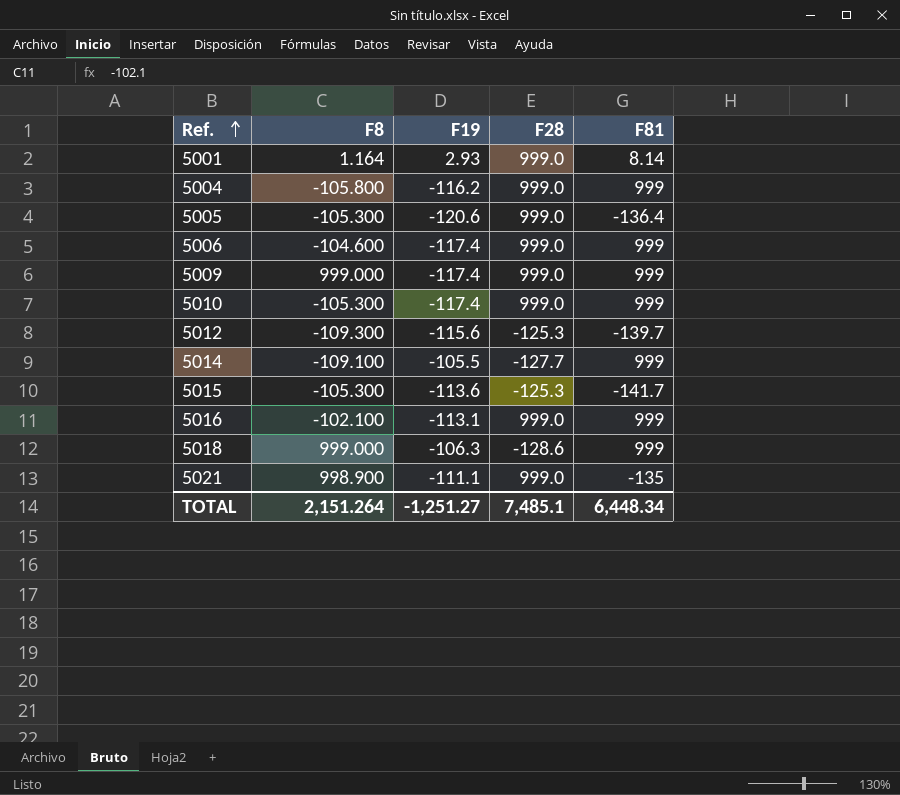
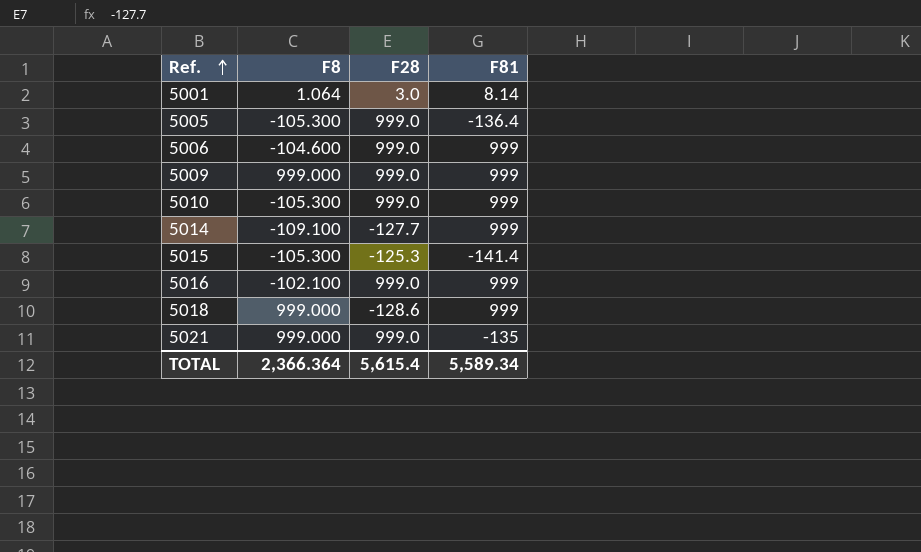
column F19 | position: 3 -> none
row 5004: -105.800 | -116.2 | 999.0 | 999 -> none
row 5012: -109.300 | -115.6 | -125.3 | -139.7 -> none
5001 | F8: 1.164 -> 1.064
5001 | F28: 999.0 -> 3.0
5015 | F81: -141.7 -> -141.4
5021 | F8: 998.900 -> 999.000
TOTAL | F8: 2,151.264 -> 2,366.364
TOTAL | F28: 7,485.1 -> 5,615.4
TOTAL | F81: 6,448.34 -> 5,589.34

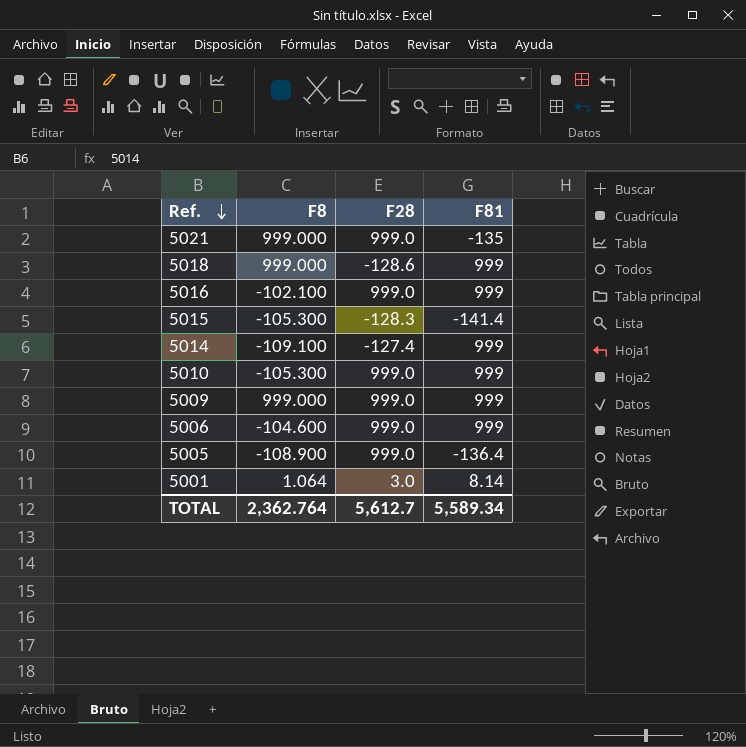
row order: Ref. ascending -> Ref. descending
5015 | F28: -125.3 -> -128.3
5014 | F28: -127.7 -> -127.4
5005 | F8: -105.300 -> -108.900
TOTAL | F8: 2,366.364 -> 2,362.764
TOTAL | F28: 5,615.4 -> 5,612.7

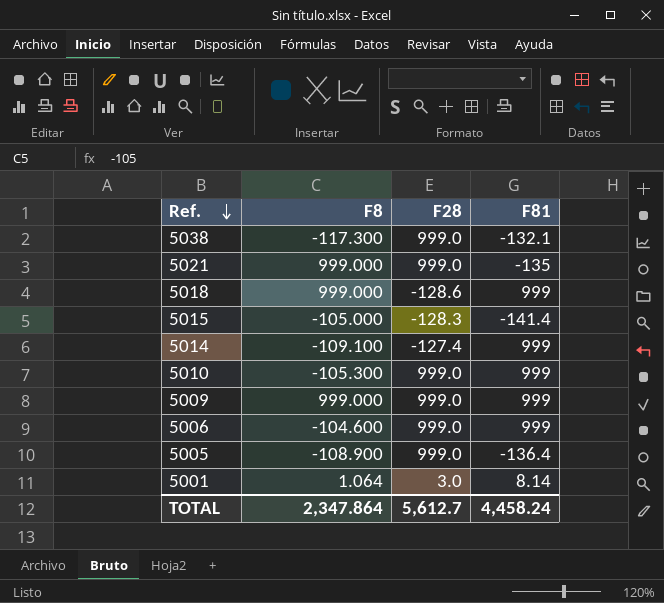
row 5016: -102.100 | 999.0 | 999 -> none
row 5038: none -> -117.300 | 999.0 | -132.1
5015 | F8: -105.300 -> -105.000
TOTAL | F8: 2,362.764 -> 2,347.864
TOTAL | F81: 5,589.34 -> 4,458.24

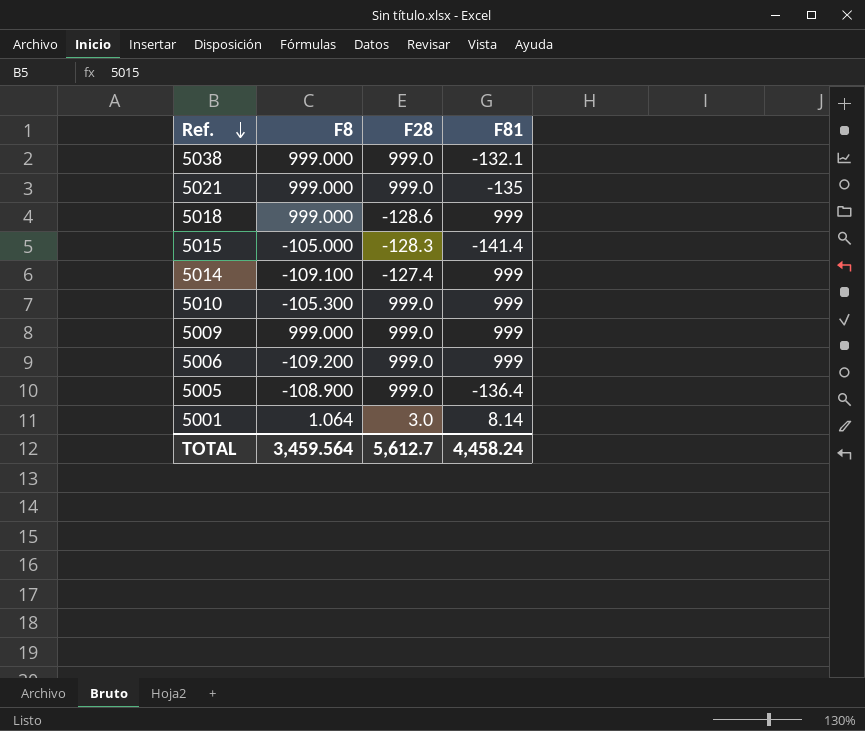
5038 | F8: -117.300 -> 999.000
5006 | F8: -104.600 -> -109.200
TOTAL | F8: 2,347.864 -> 3,459.564

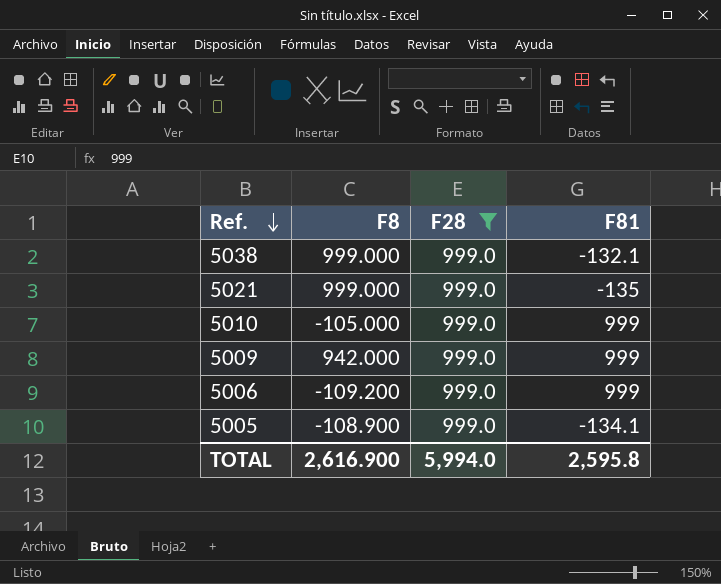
filter: none -> F28 = 999.0
5010 | F8: -105.300 -> -105.000
5009 | F8: 999.000 -> 942.000
5005 | F81: -136.4 -> -134.1
TOTAL | F8: 3,459.564 -> 2,616.900
TOTAL | F28: 5,612.7 -> 5,994.0
TOTAL | F81: 4,458.24 -> 2,595.8

